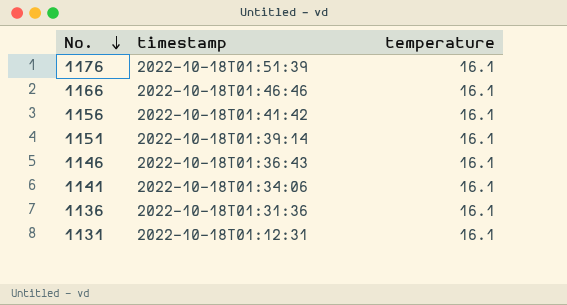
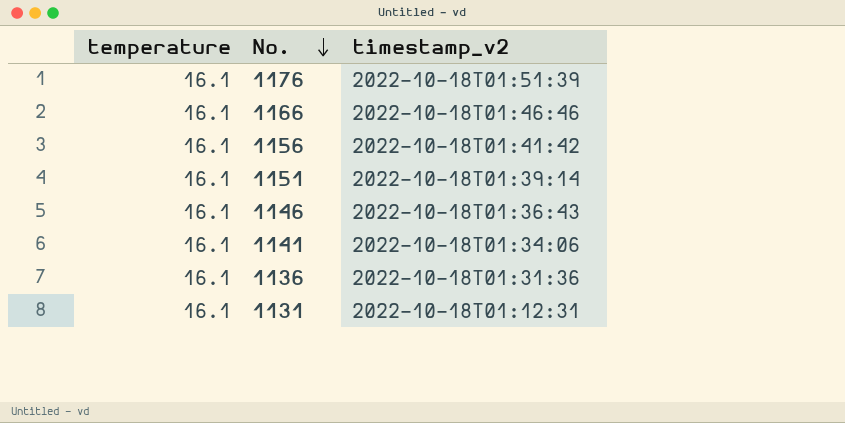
column temperature | position: 3 -> 1
column name: timestamp -> timestamp_v2

